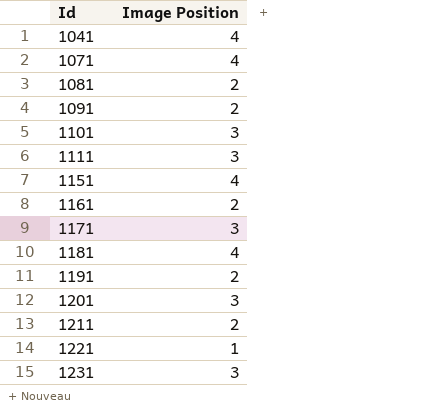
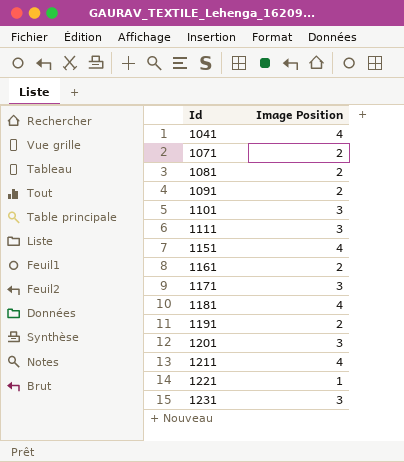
1071 | Image Position: 4 -> 2
1211 | Image Position: 2 -> 4

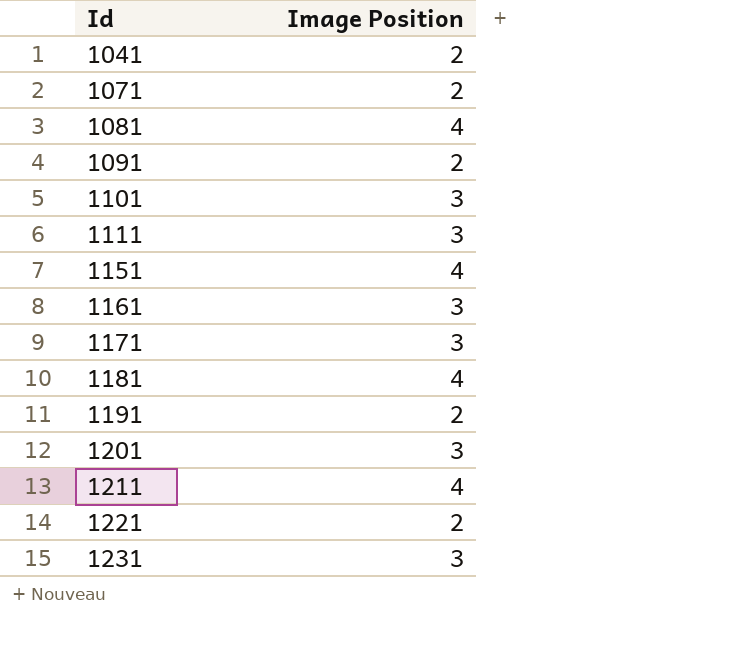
1041 | Image Position: 4 -> 2
1081 | Image Position: 2 -> 4
1161 | Image Position: 2 -> 3
1221 | Image Position: 1 -> 2

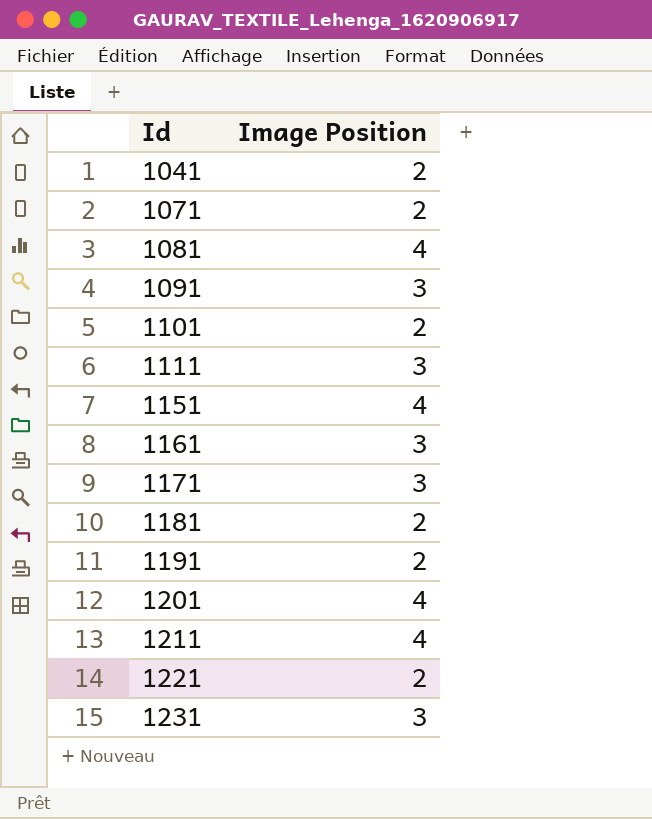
1091 | Image Position: 2 -> 3
1101 | Image Position: 3 -> 2
1181 | Image Position: 4 -> 2
1201 | Image Position: 3 -> 4

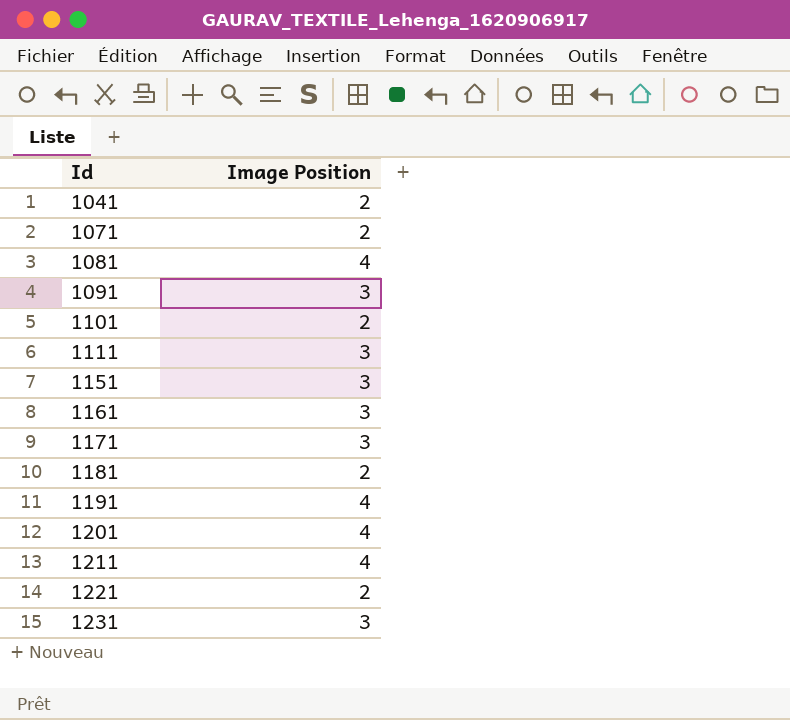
1151 | Image Position: 4 -> 3
1191 | Image Position: 2 -> 4

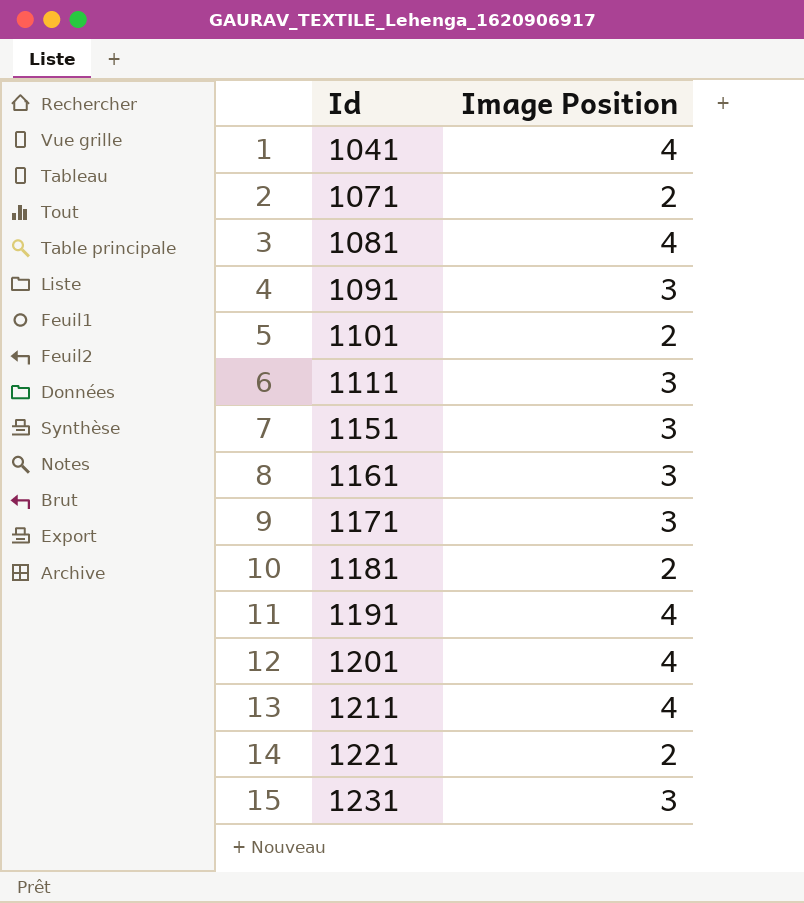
1041 | Image Position: 2 -> 4

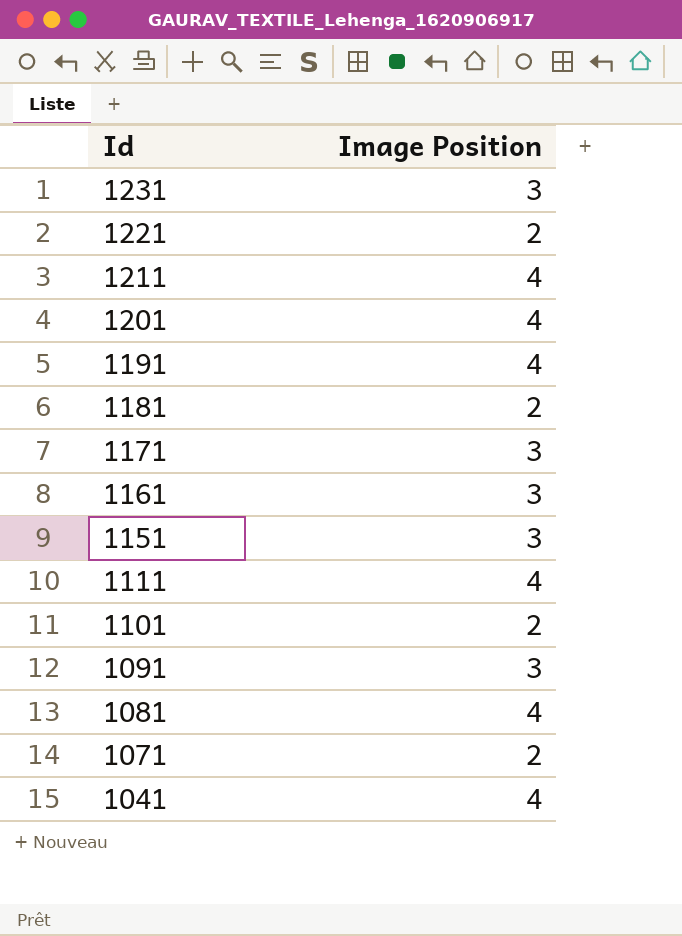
row order: Id ascending -> Id descending
1111 | Image Position: 3 -> 4

